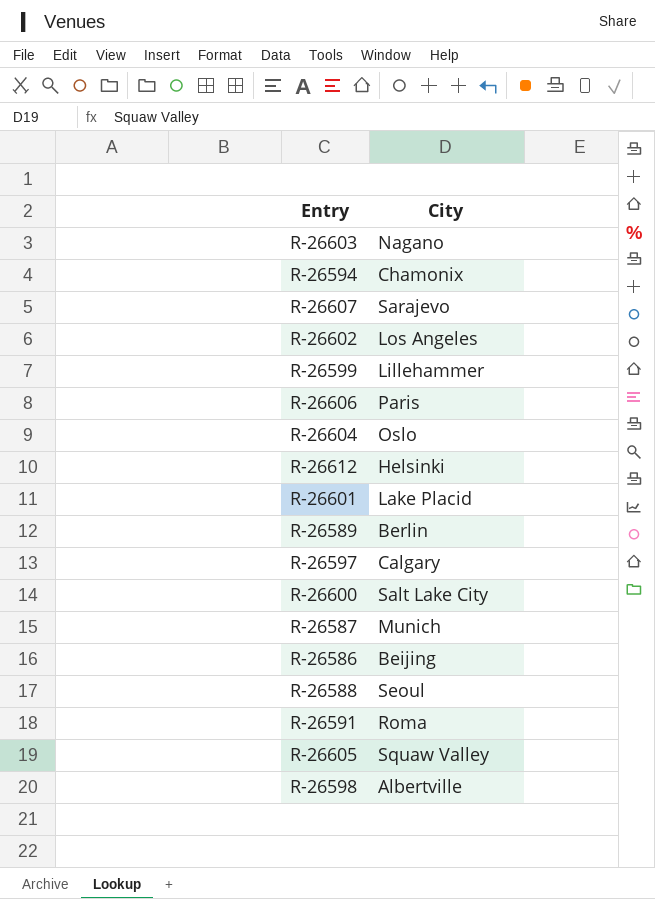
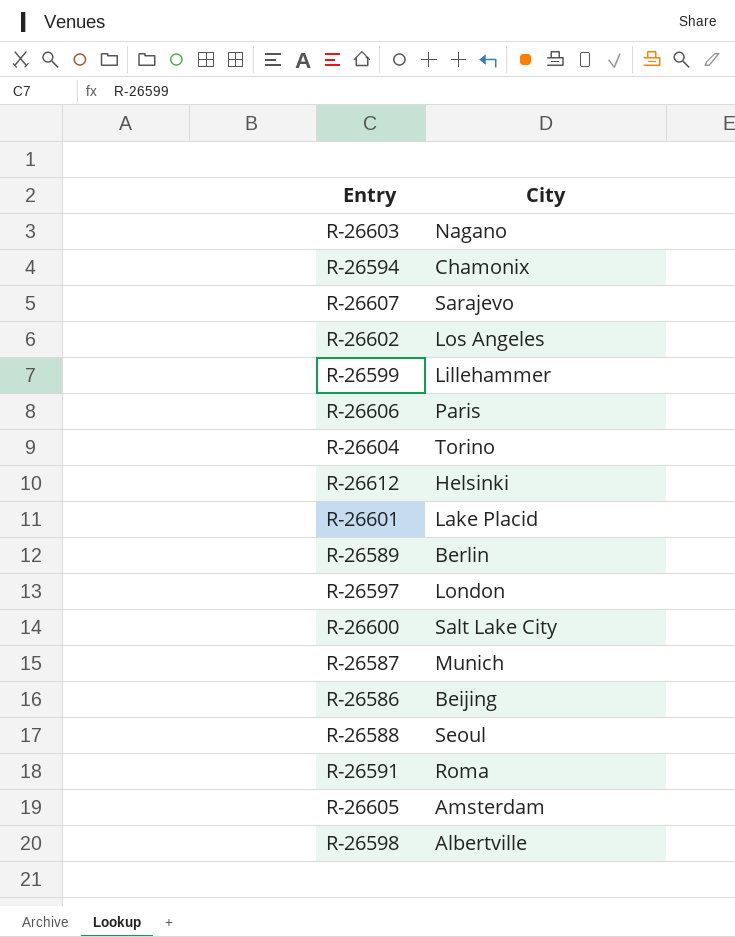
R-26604 | City: Oslo -> Torino
R-26597 | City: Calgary -> London
R-26605 | City: Squaw Valley -> Amsterdam

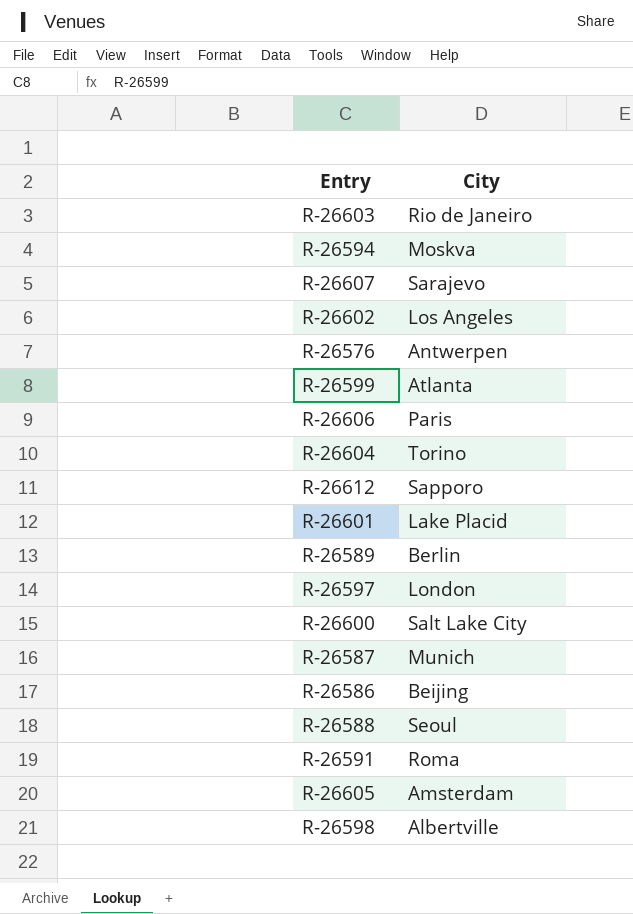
R-26603 | City: Nagano -> Rio de Janeiro
R-26594 | City: Chamonix -> Moskva
row R-26576: none -> Antwerpen
R-26599 | City: Lillehammer -> Atlanta
R-26612 | City: Helsinki -> Sapporo

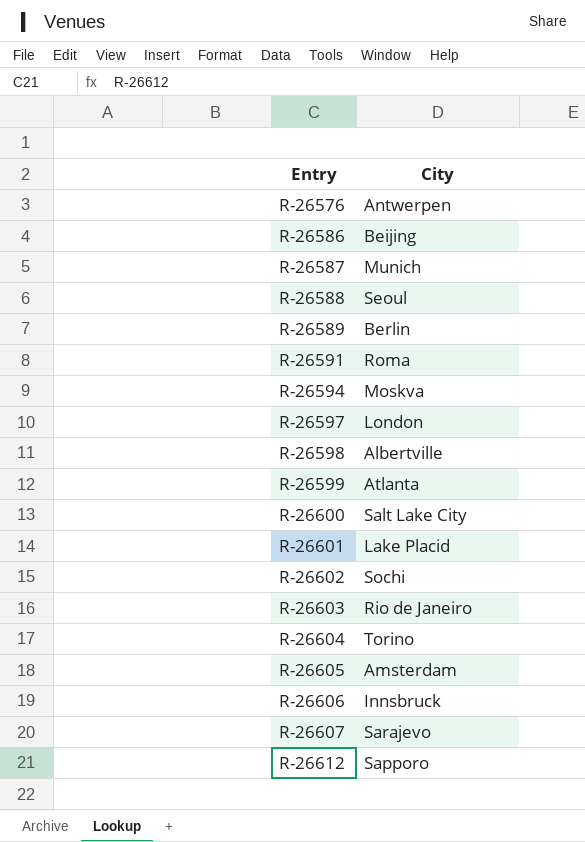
row order: none -> Entry ascending
R-26602 | City: Los Angeles -> Sochi
R-26606 | City: Paris -> Innsbruck

